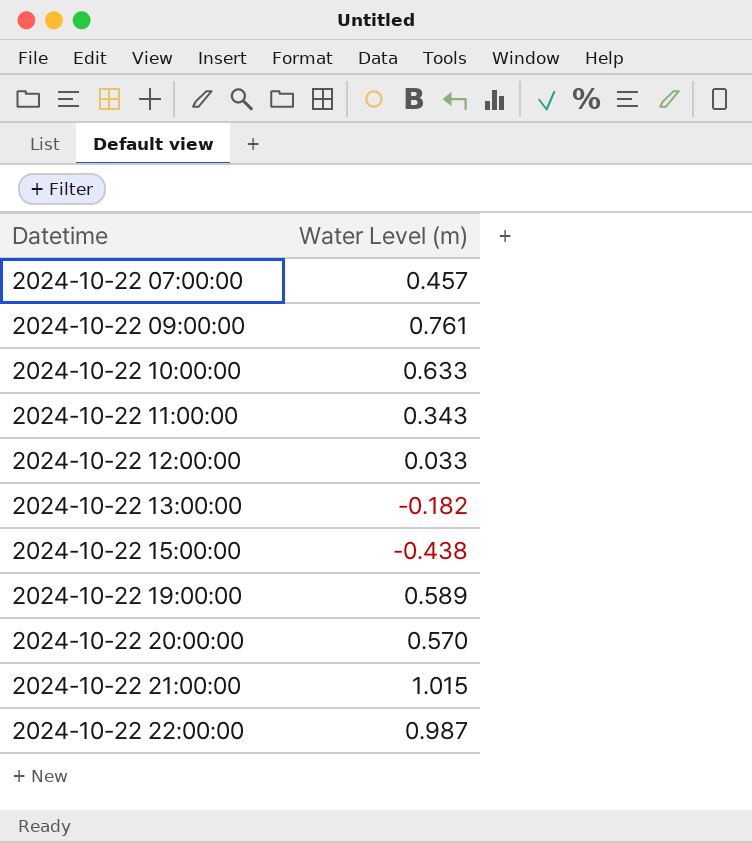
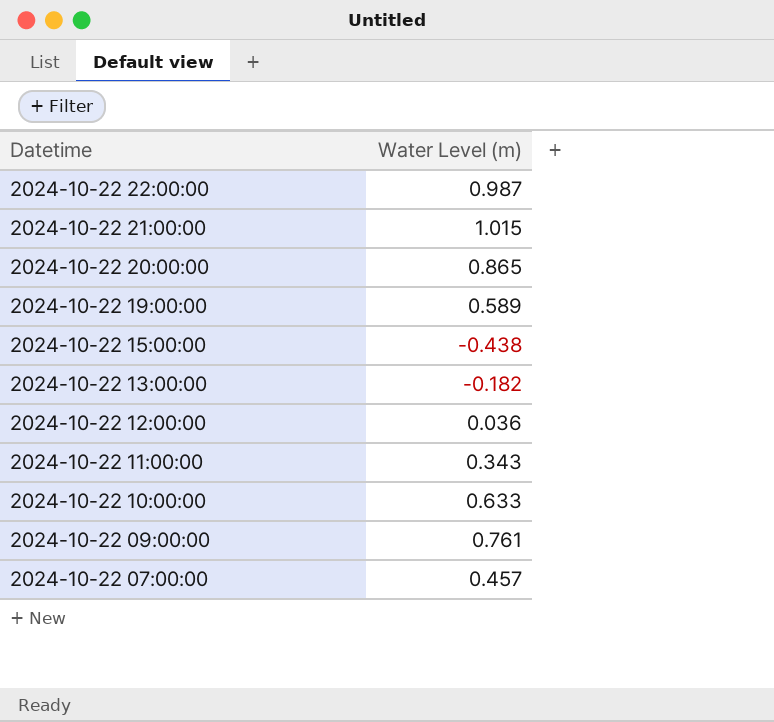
row order: Datetime ascending -> Datetime descending
2024-10-22 20:00:00 | Water Level (m): 0.570 -> 0.865
2024-10-22 12:00:00 | Water Level (m): 0.033 -> 0.036

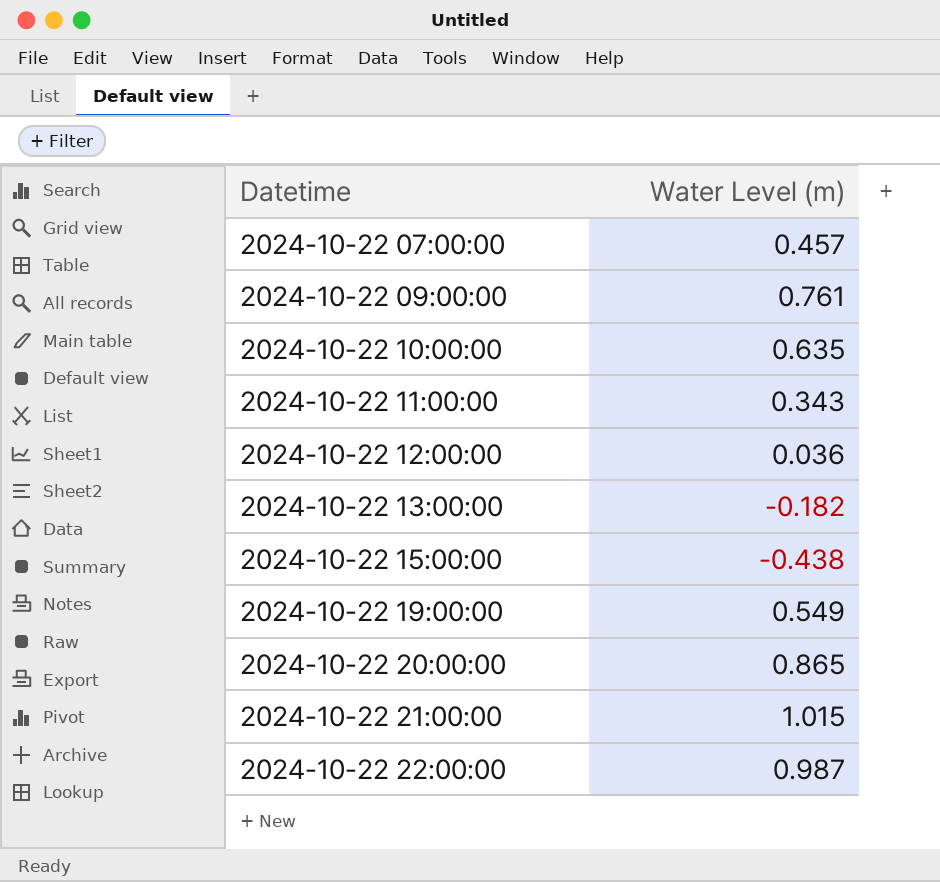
row order: Datetime descending -> Datetime ascending
2024-10-22 10:00:00 | Water Level (m): 0.633 -> 0.635
2024-10-22 19:00:00 | Water Level (m): 0.589 -> 0.549

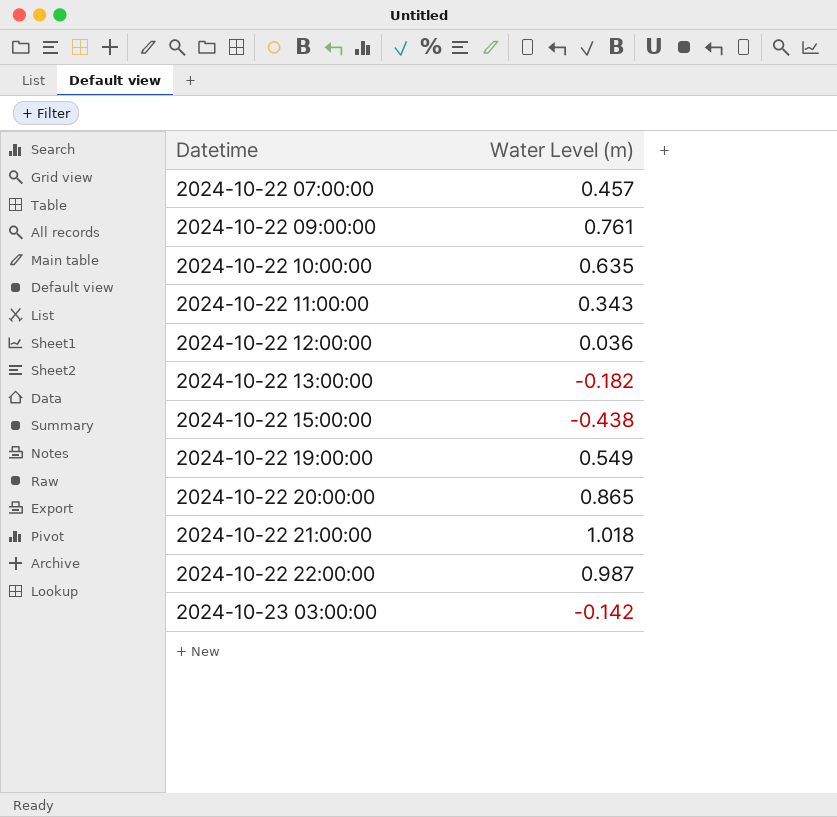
2024-10-22 21:00:00 | Water Level (m): 1.015 -> 1.018
row 2024-10-23 03:00:00: none -> -0.142

